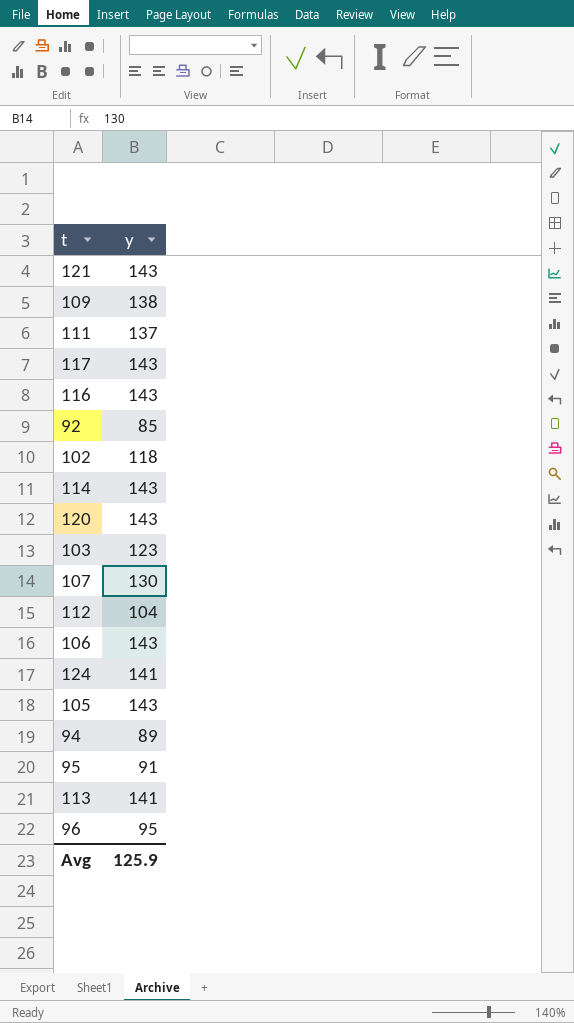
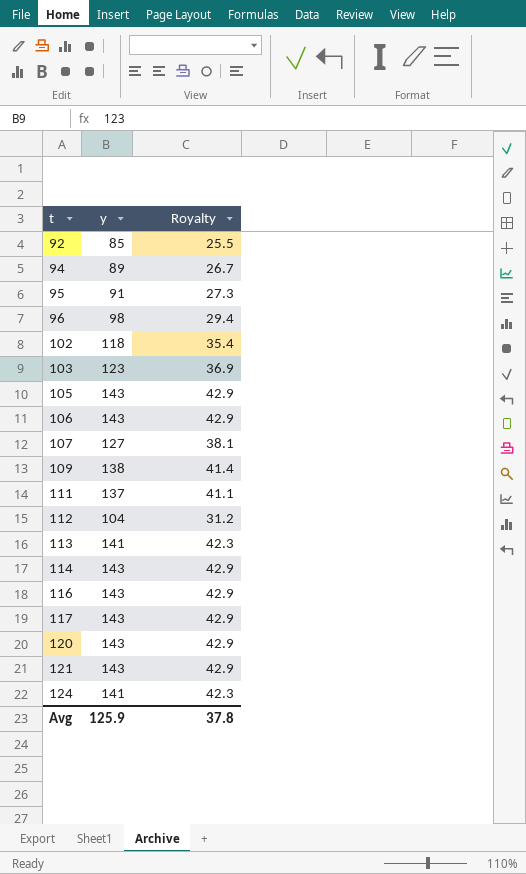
row order: none -> t ascending
column Royalty | formula: none -> [y] * 0.3
96 | y: 95 -> 98
107 | y: 130 -> 127

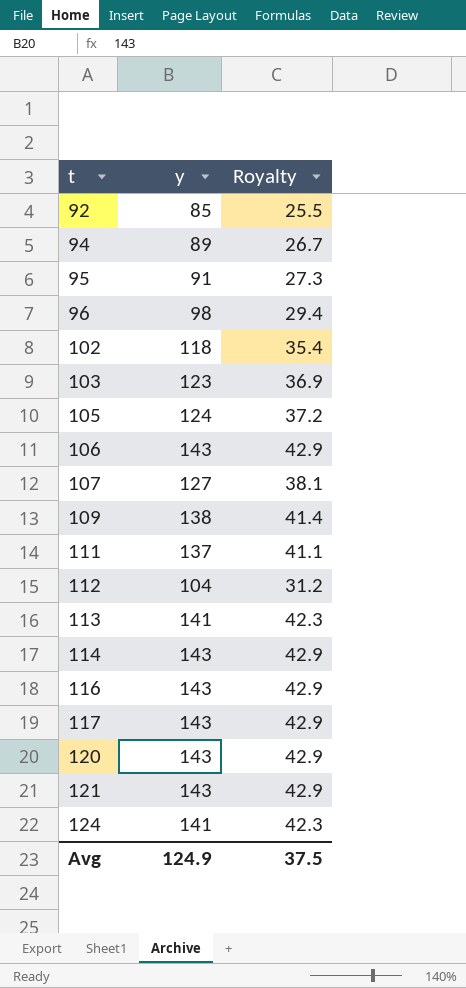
105 | y: 143 -> 124
105 | Royalty: 42.9 -> 37.2
Avg | y: 125.9 -> 124.9
Avg | Royalty: 37.8 -> 37.5

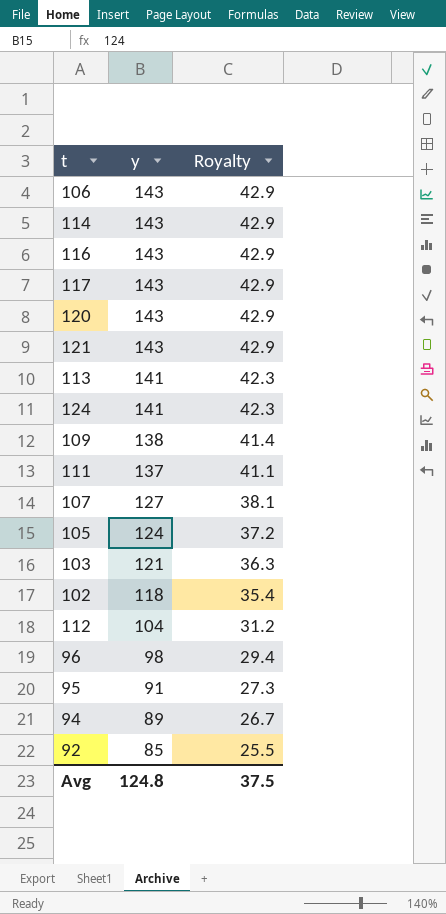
row order: t ascending -> y descending
103 | y: 123 -> 121
103 | Royalty: 36.9 -> 36.3
Avg | y: 124.9 -> 124.8

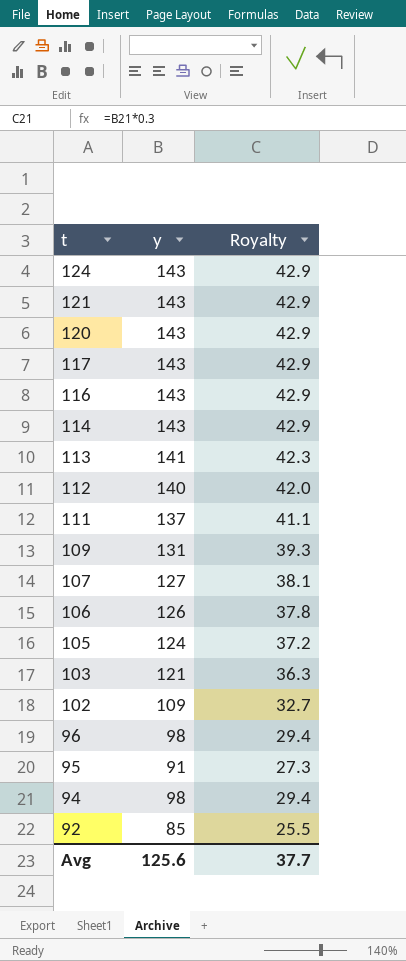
row order: y descending -> t descending
124 | y: 141 -> 143
124 | Royalty: 42.3 -> 42.9
112 | y: 104 -> 140
112 | Royalty: 31.2 -> 42.0
109 | y: 138 -> 131
109 | Royalty: 41.4 -> 39.3
106 | y: 143 -> 126
106 | Royalty: 42.9 -> 37.8
102 | y: 118 -> 109
102 | Royalty: 35.4 -> 32.7
94 | y: 89 -> 98
94 | Royalty: 26.7 -> 29.4
Avg | y: 124.8 -> 125.6
Avg | Royalty: 37.5 -> 37.7

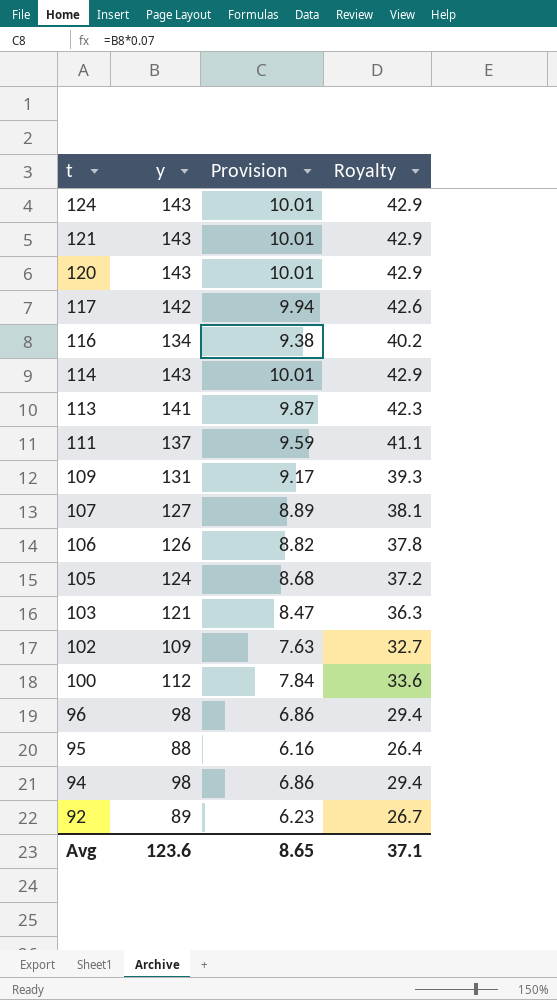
column Provision | formula: none -> [y] * 0.07
row 112: 140 | 42.0 -> none
117 | y: 143 -> 142
117 | Royalty: 42.9 -> 42.6
116 | y: 143 -> 134
116 | Royalty: 42.9 -> 40.2
row 100: none -> 112 | 7.84 | 33.6
95 | y: 91 -> 88
95 | Royalty: 27.3 -> 26.4
92 | y: 85 -> 89
92 | Royalty: 25.5 -> 26.7
Avg | y: 125.6 -> 123.6
Avg | Royalty: 37.7 -> 37.1

